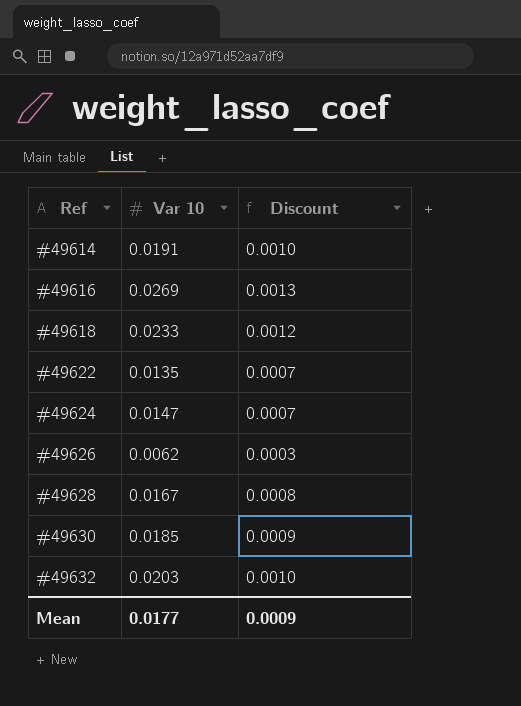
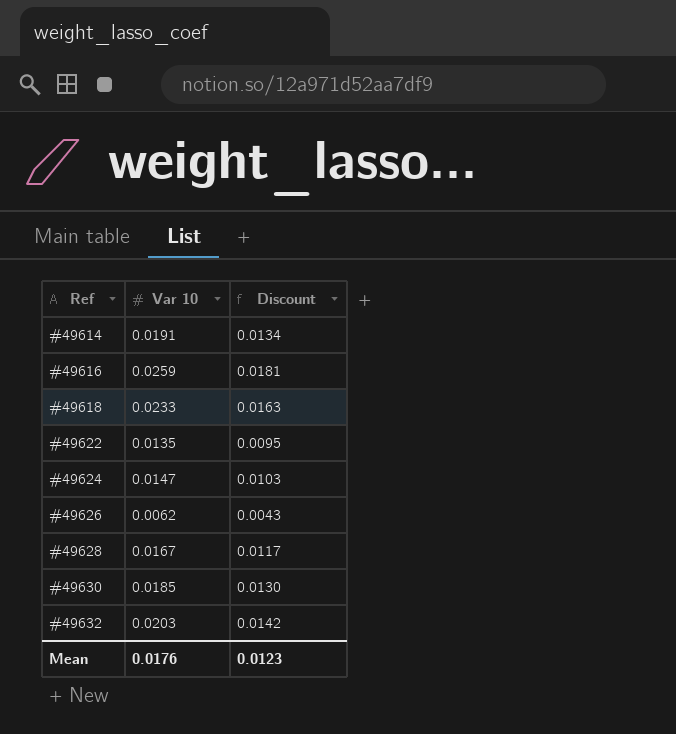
column Discount | formula: [Var 10] * 0.05 -> [Var 10] * 0.7
#49616 | Var 10: 0.0269 -> 0.0259
Mean | Var 10: 0.0177 -> 0.0176
Mean | Discount: 0.0009 -> 0.0123

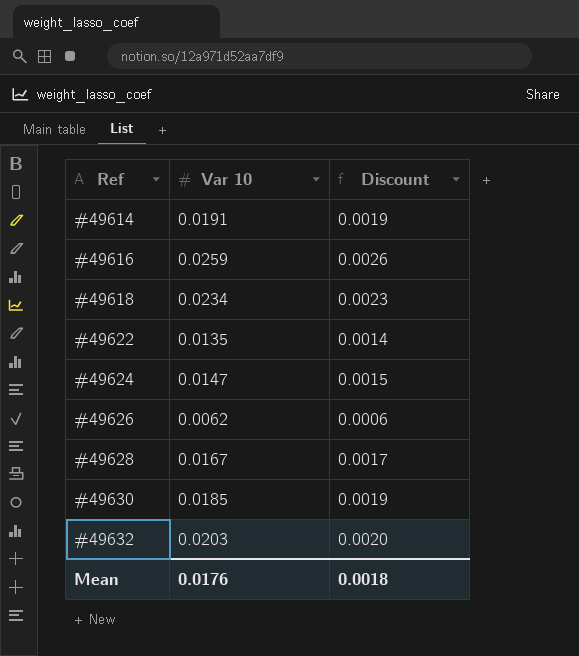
column Discount | formula: [Var 10] * 0.7 -> [Var 10] * 0.1
#49618 | Var 10: 0.0233 -> 0.0234
Mean | Discount: 0.0123 -> 0.0018

